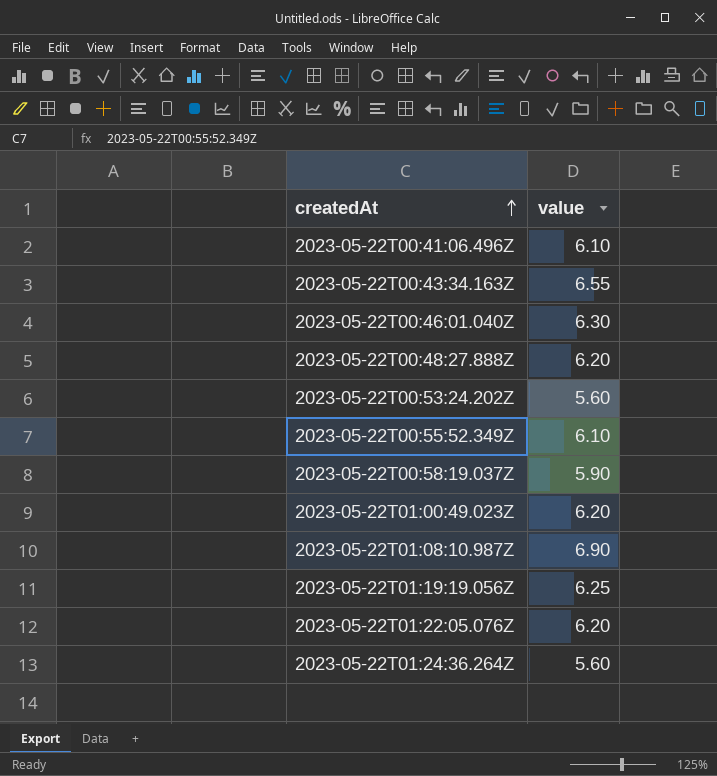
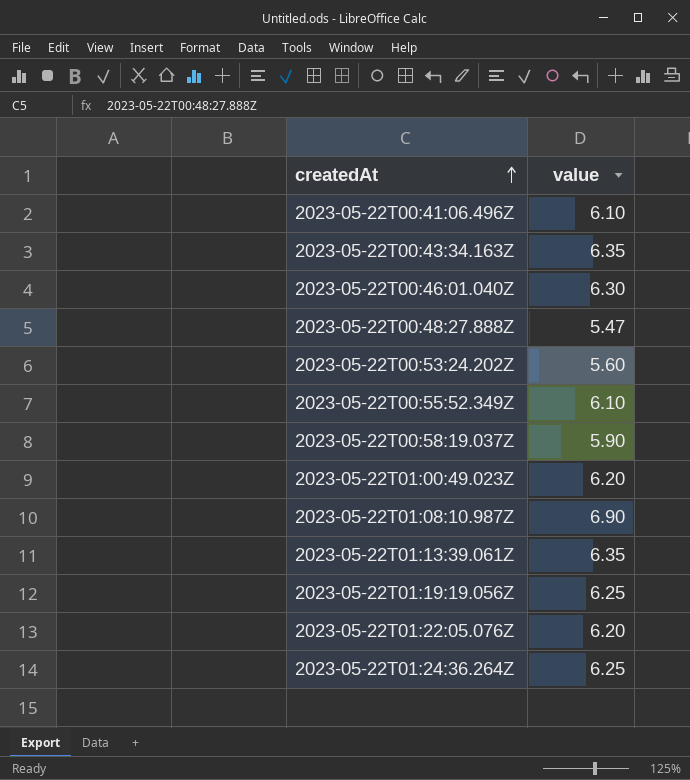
2023-05-22T00:43:34.163Z | value: 6.55 -> 6.35
2023-05-22T00:48:27.888Z | value: 6.20 -> 5.47
row 2023-05-22T01:13:39.061Z: none -> 6.35
2023-05-22T01:24:36.264Z | value: 5.60 -> 6.25

